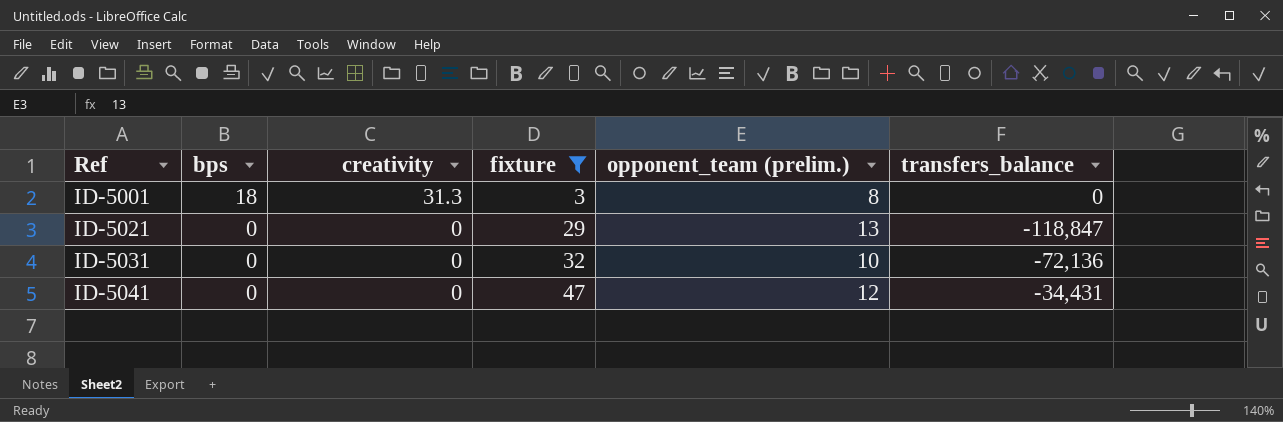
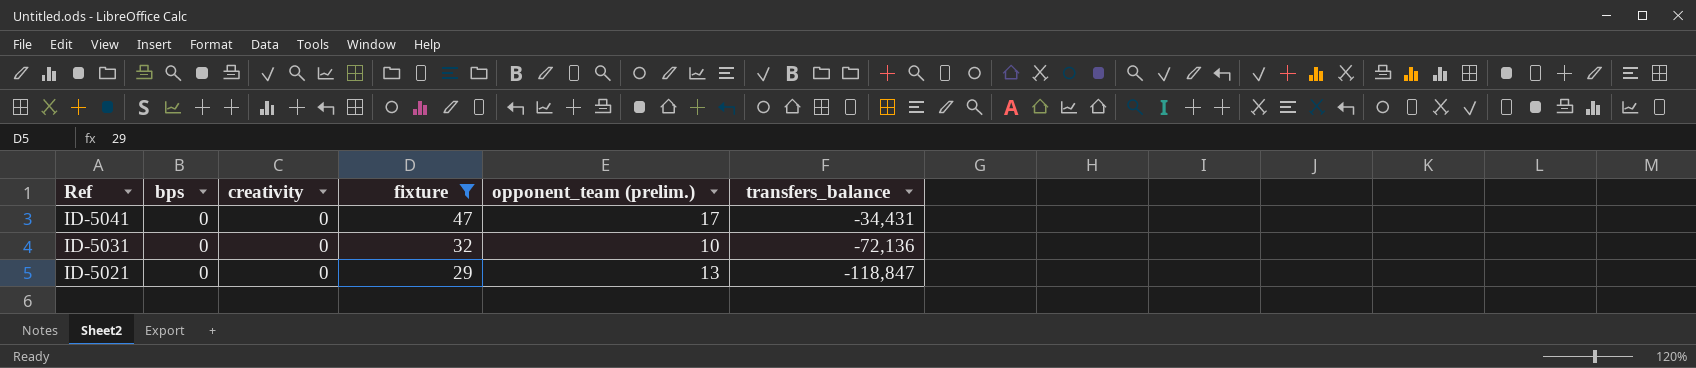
row order: Ref ascending -> Ref descending
row ID-5001: 18 | 31.3 | 3 | 8 | 0 -> none
ID-5041 | opponent_team (prelim.): 12 -> 17

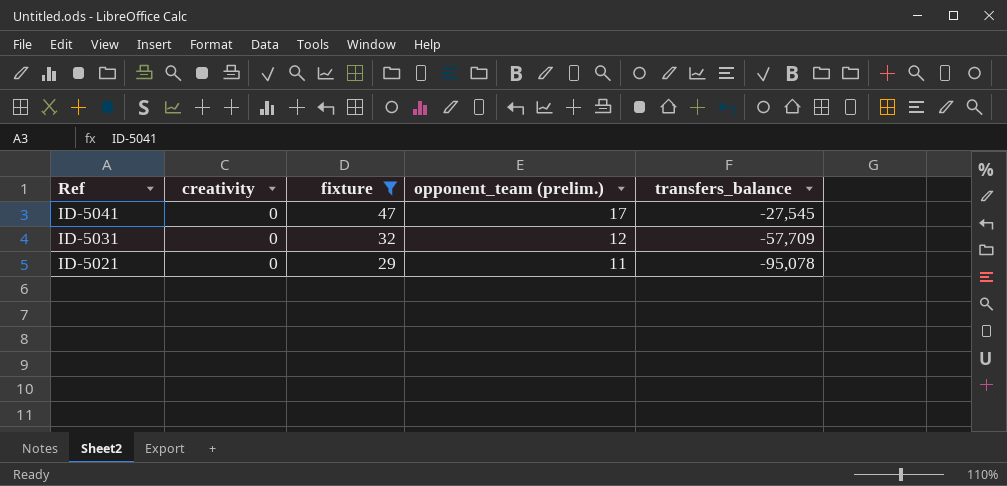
column bps | position: 2 -> none
ID-5041 | transfers_balance: -34,431 -> -27,545
ID-5031 | opponent_team (prelim.): 10 -> 12
ID-5031 | transfers_balance: -72,136 -> -57,709
ID-5021 | opponent_team (prelim.): 13 -> 11
ID-5021 | transfers_balance: -118,847 -> -95,078

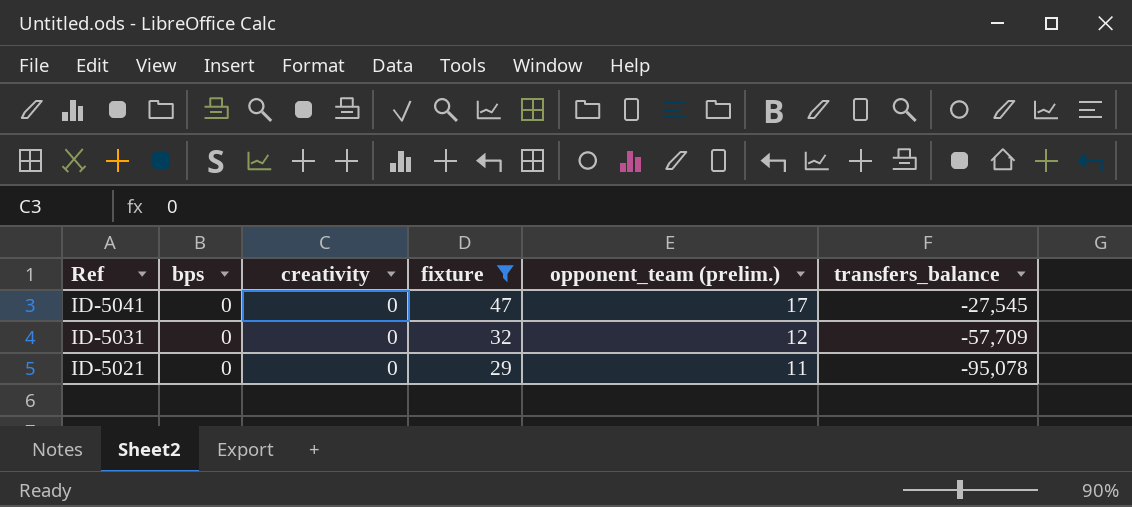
column bps | position: none -> 2

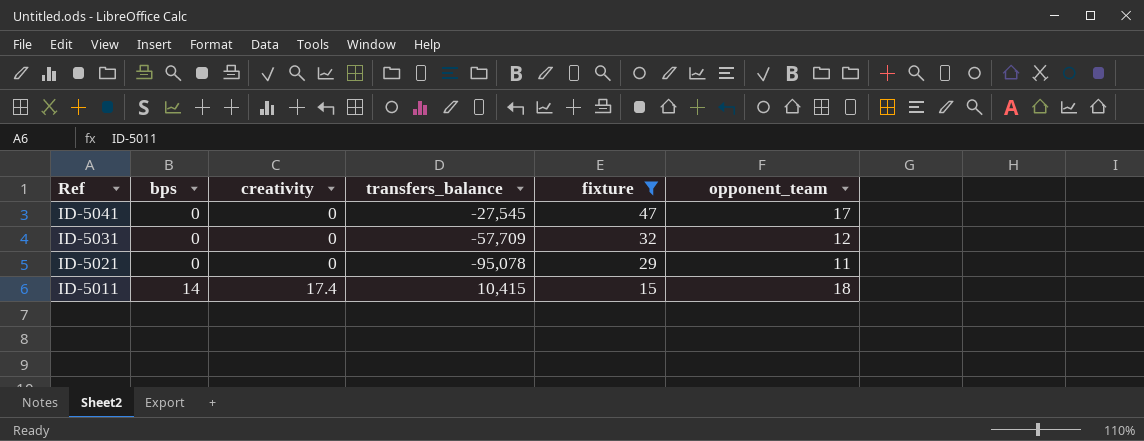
column transfers_balance | position: 6 -> 4
column name: opponent_team (prelim.) -> opponent_team
row ID-5011: none -> 14 | 17.4 | 10,415 | 15 | 18

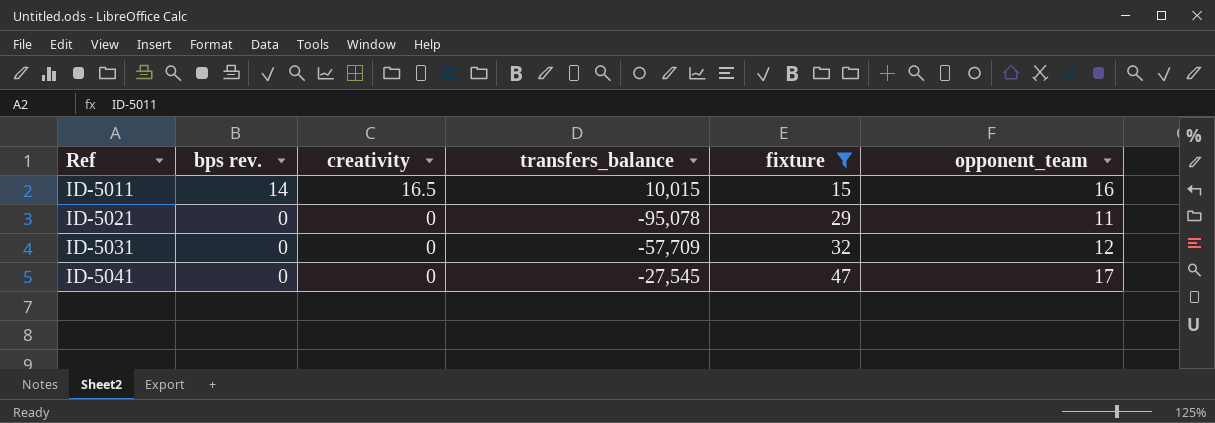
row order: Ref descending -> Ref ascending
column name: bps -> bps rev.
ID-5011 | creativity: 17.4 -> 16.5
ID-5011 | transfers_balance: 10,415 -> 10,015
ID-5011 | opponent_team: 18 -> 16

